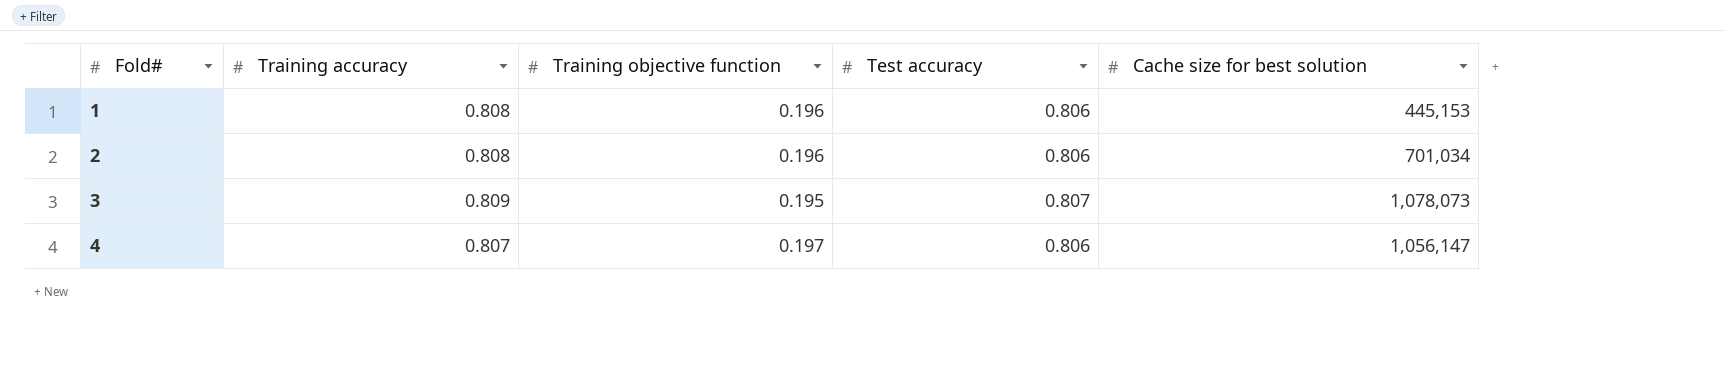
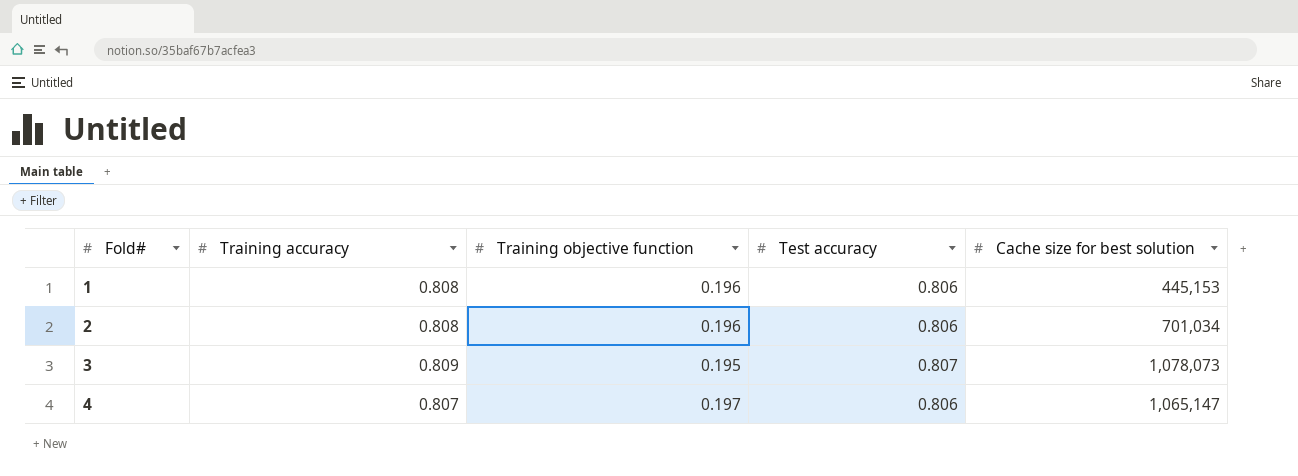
4 | Cache size for best solution: 1,056,147 -> 1,065,147

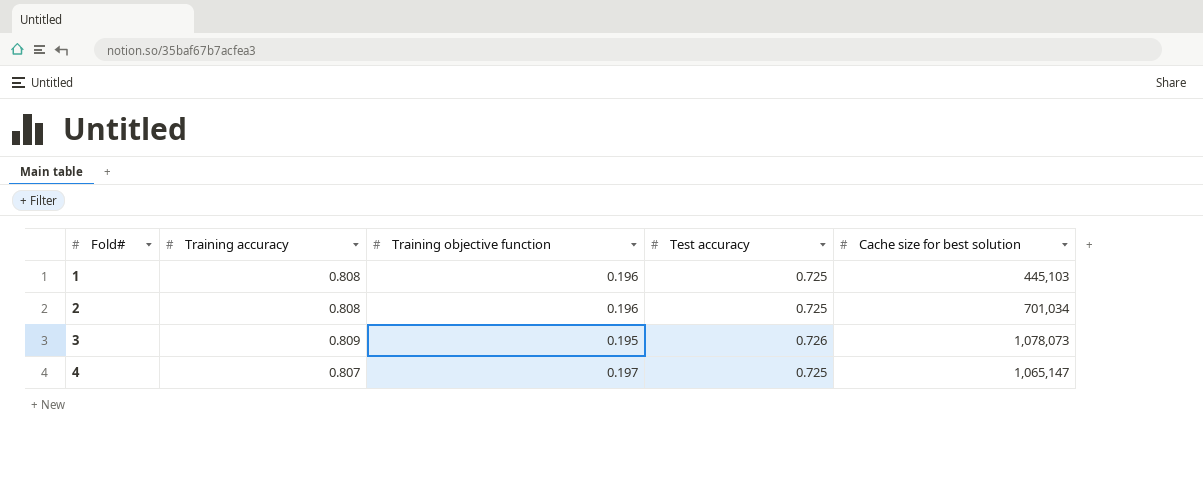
1 | Test accuracy: 0.806 -> 0.725
1 | Cache size for best solution: 445,153 -> 445,103
2 | Test accuracy: 0.806 -> 0.725
3 | Test accuracy: 0.807 -> 0.726
4 | Test accuracy: 0.806 -> 0.725

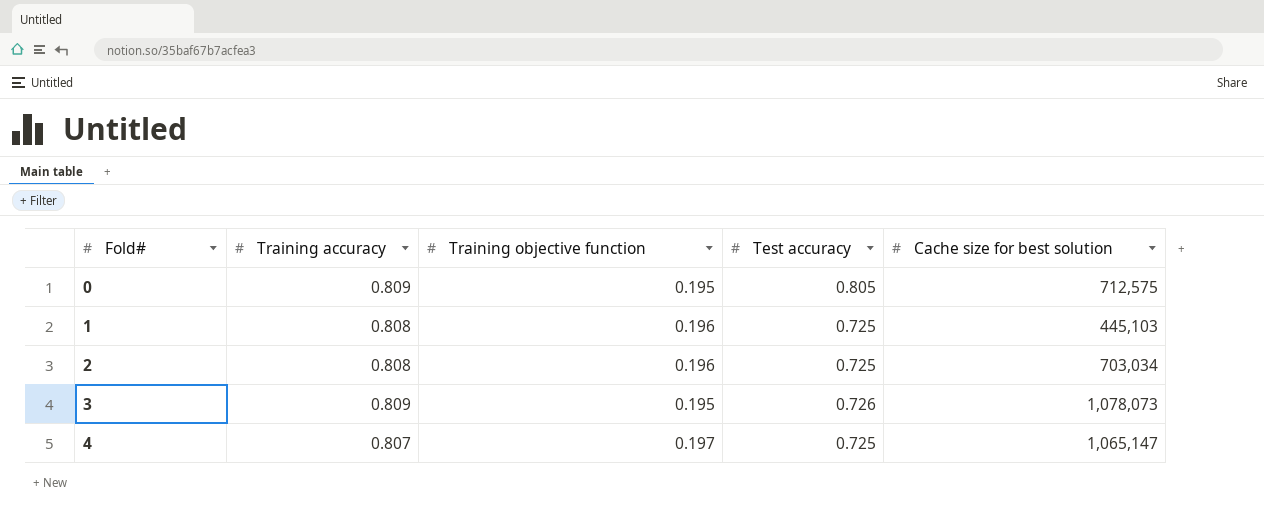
row 0: none -> 0.809 | 0.195 | 0.805 | 712,575
2 | Cache size for best solution: 701,034 -> 703,034

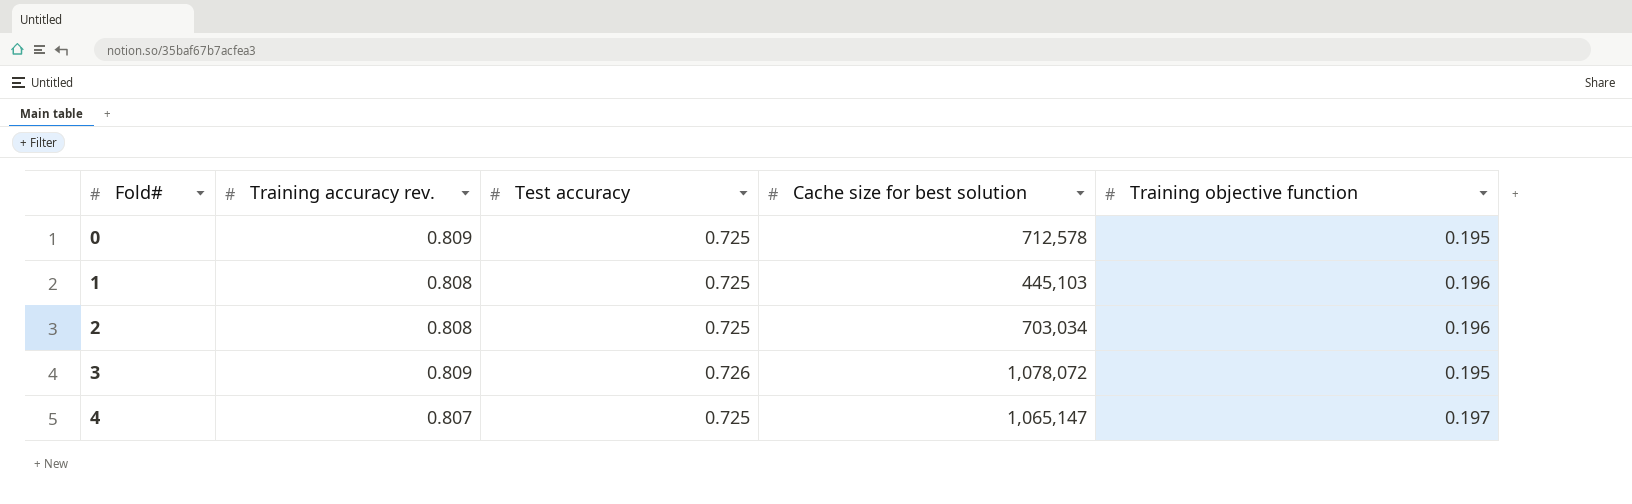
column name: Training accuracy -> Training accuracy rev.
column Training objective function | position: 3 -> 5
0 | Test accuracy: 0.805 -> 0.725
0 | Cache size for best solution: 712,575 -> 712,578
3 | Cache size for best solution: 1,078,073 -> 1,078,072

